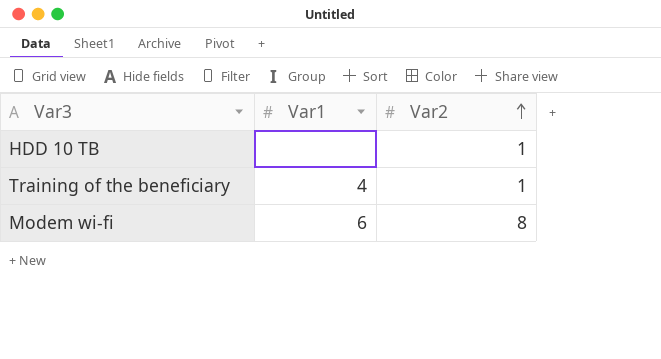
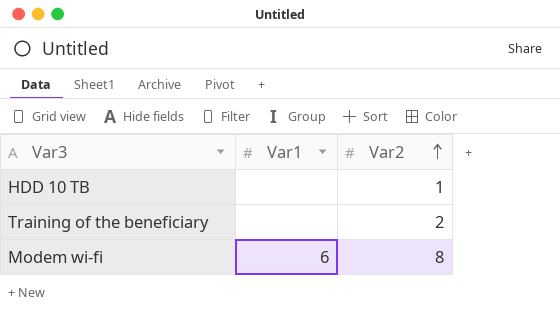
Training of the beneficiary | Var1: 4 -> none
Training of the beneficiary | Var2: 1 -> 2

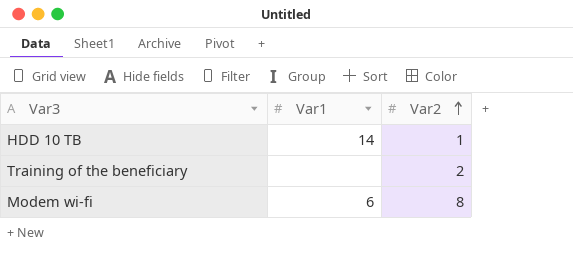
HDD 10 TB | Var1: none -> 14

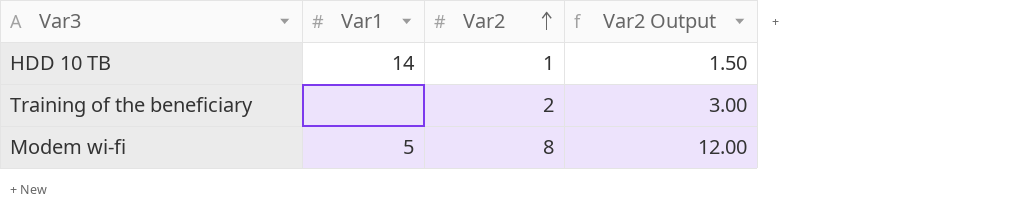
column Var2 Output | formula: none -> [Var2] * 1.5
Modem wi-fi | Var1: 6 -> 5

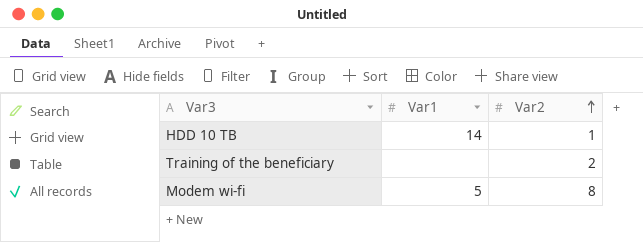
column Var2 Output | formula: [Var2] * 1.5 -> none

